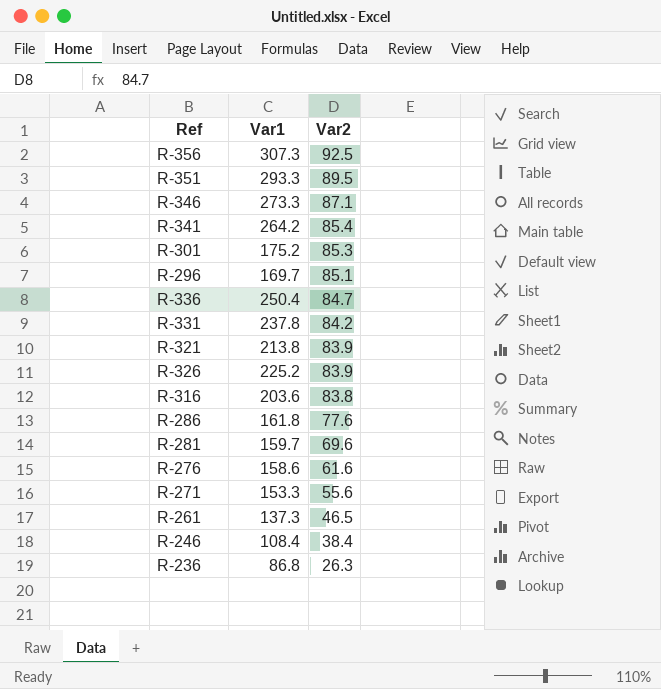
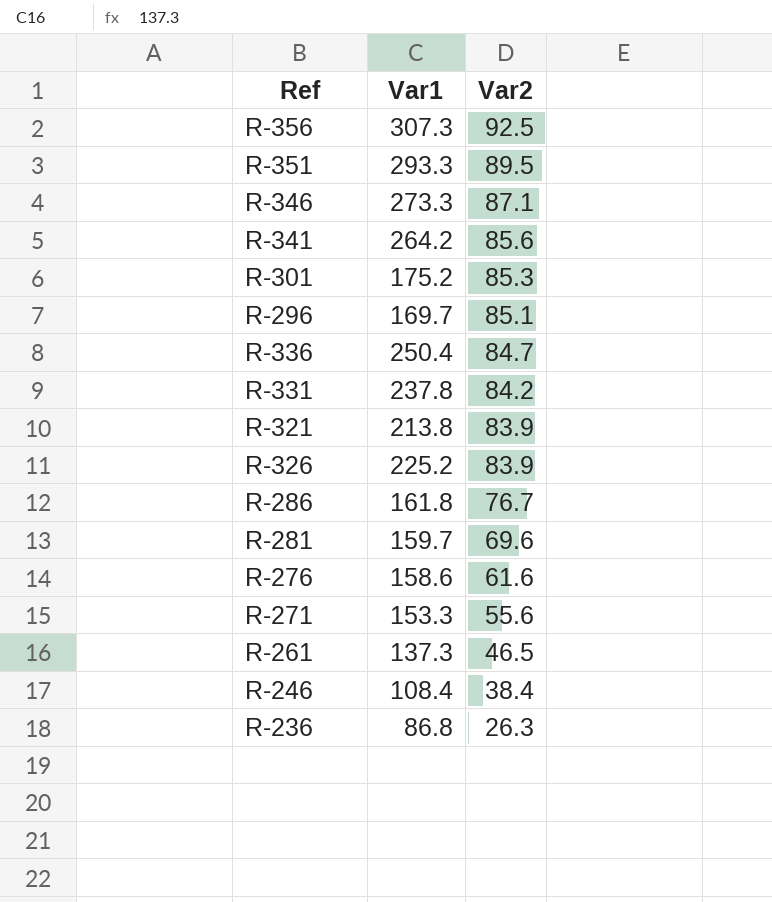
row R-316: 203.6 | 83.8 -> none
R-341 | Var2: 85.4 -> 85.6
R-286 | Var2: 77.6 -> 76.7

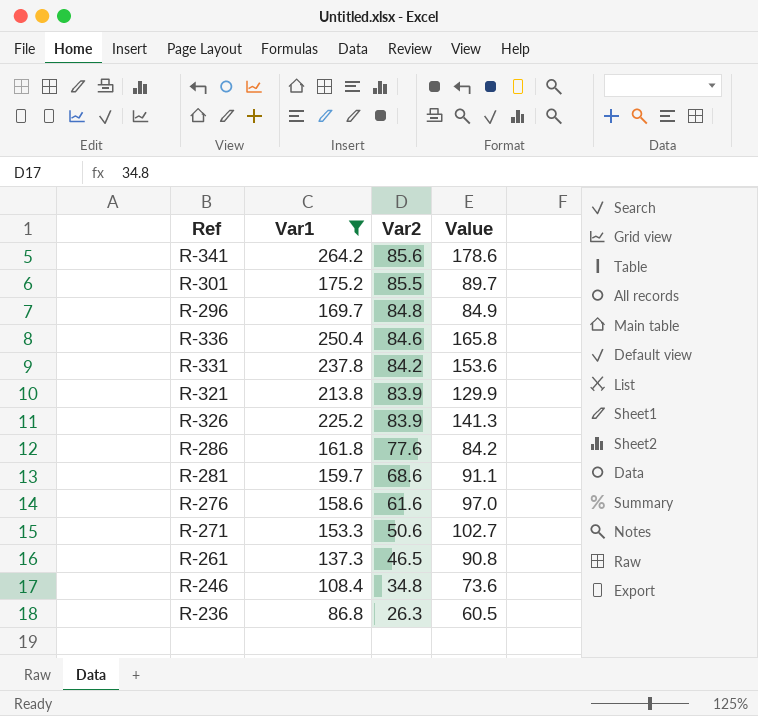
filter: none -> Var1 <= 264.2
column Value | formula: none -> [Var1] - [Var2]
R-301 | Var2: 85.3 -> 85.5
R-296 | Var2: 85.1 -> 84.8
R-336 | Var2: 84.7 -> 84.6
R-286 | Var2: 76.7 -> 77.6
R-281 | Var2: 69.6 -> 68.6
R-271 | Var2: 55.6 -> 50.6
R-246 | Var2: 38.4 -> 34.8

